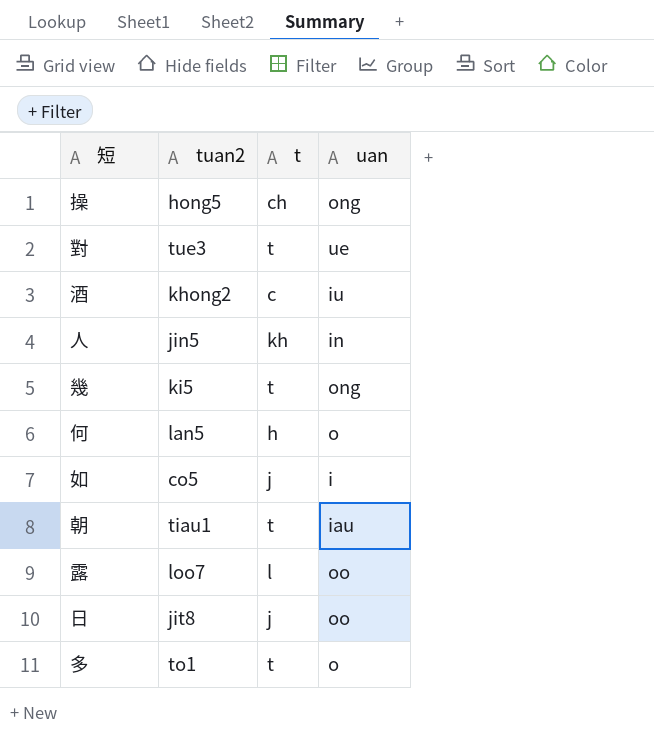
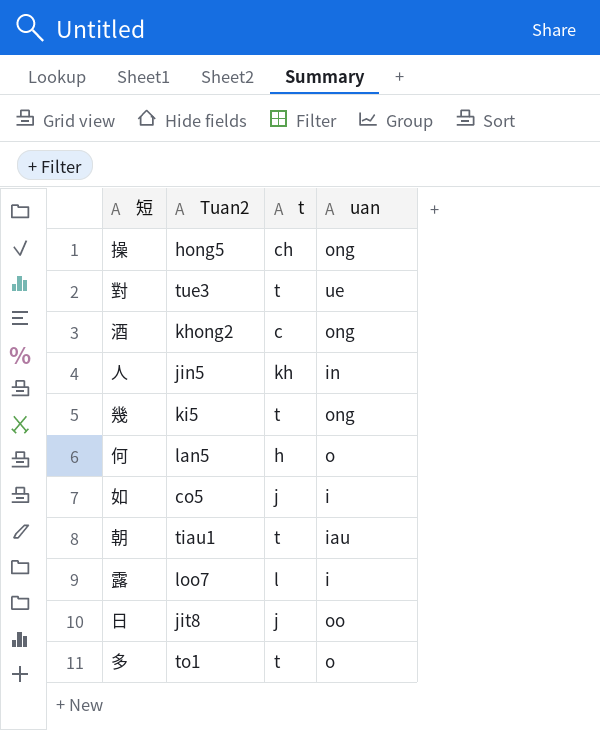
column name: tuan2 -> Tuan2
酒 | uan: iu -> ong
露 | uan: oo -> i

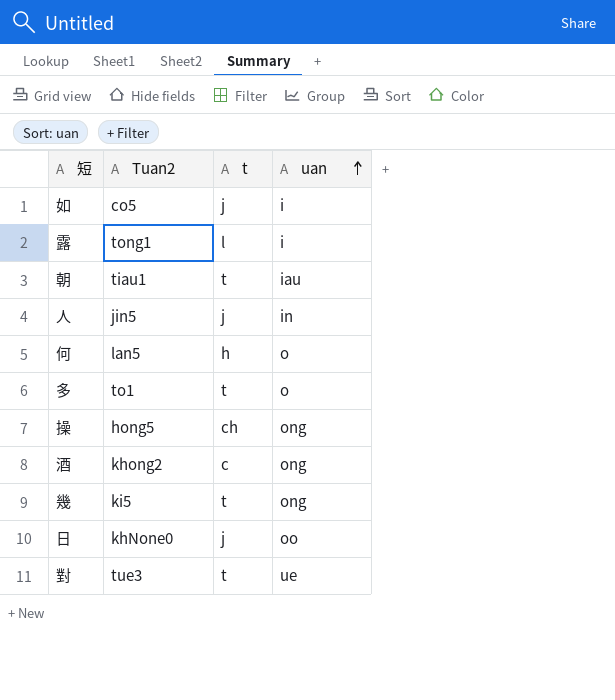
row order: none -> uan ascending
露 | Tuan2: loo7 -> tong1
人 | t: kh -> j
日 | Tuan2: jit8 -> khNone0

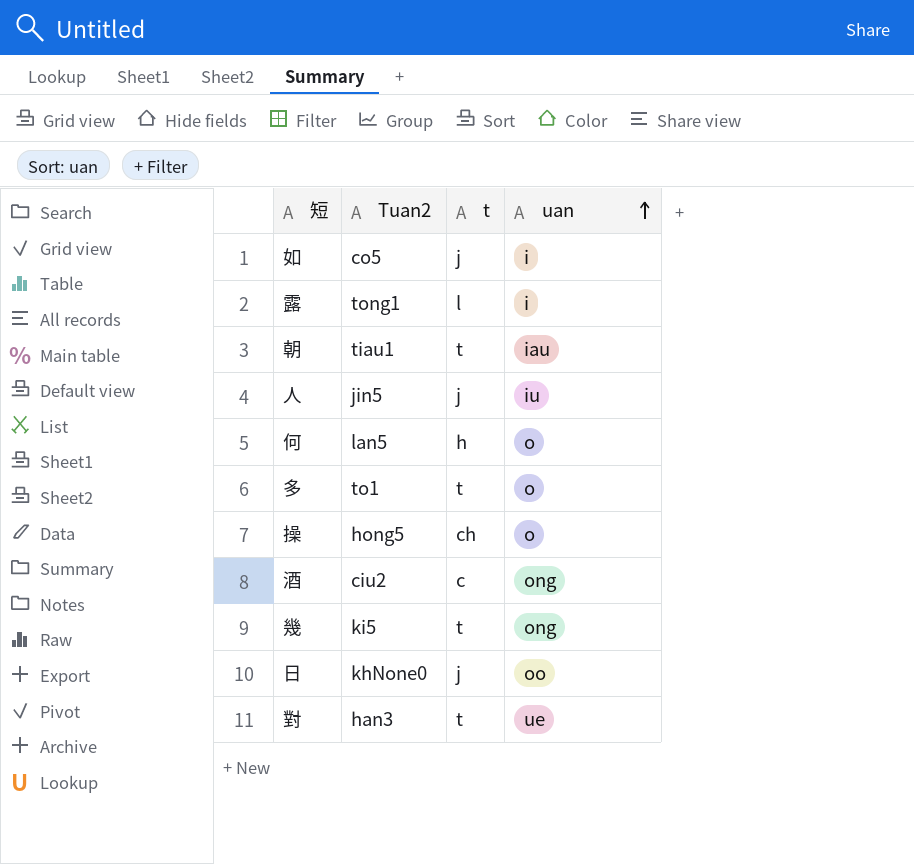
人 | uan: in -> iu
操 | uan: ong -> o
酒 | Tuan2: khong2 -> ciu2
對 | Tuan2: tue3 -> han3

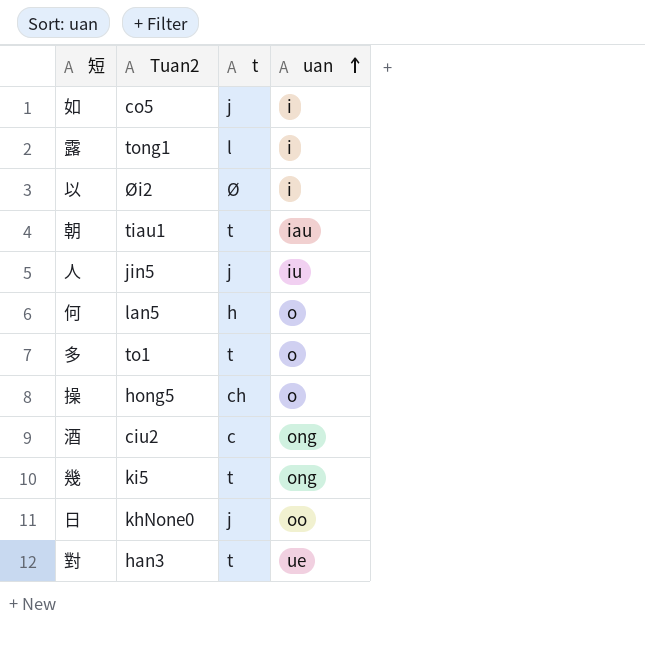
row 以: none -> Øi2 | Ø | i

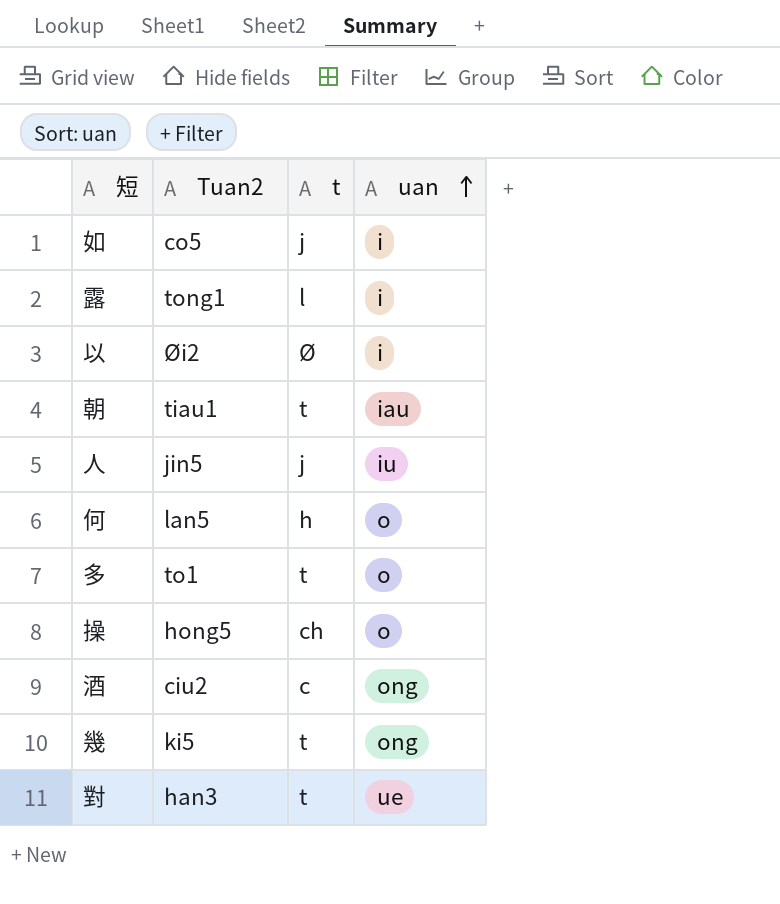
row 日: khNone0 | j | oo -> none

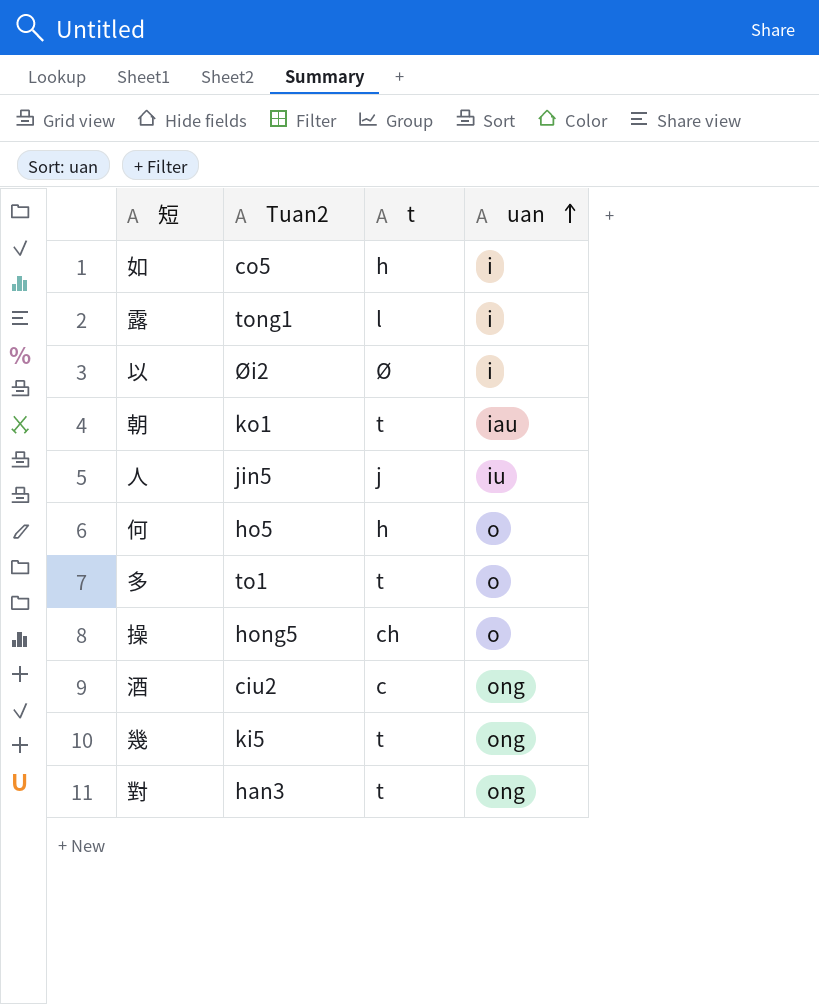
如 | t: j -> h
朝 | Tuan2: tiau1 -> ko1
何 | Tuan2: lan5 -> ho5
對 | uan: ue -> ong

